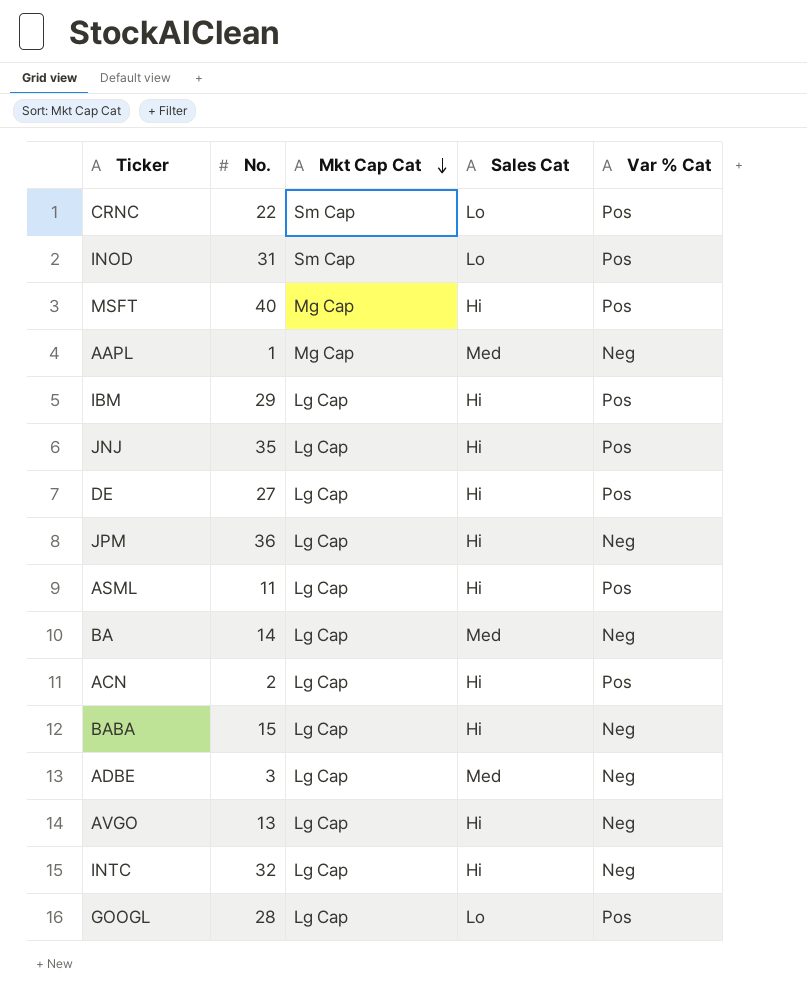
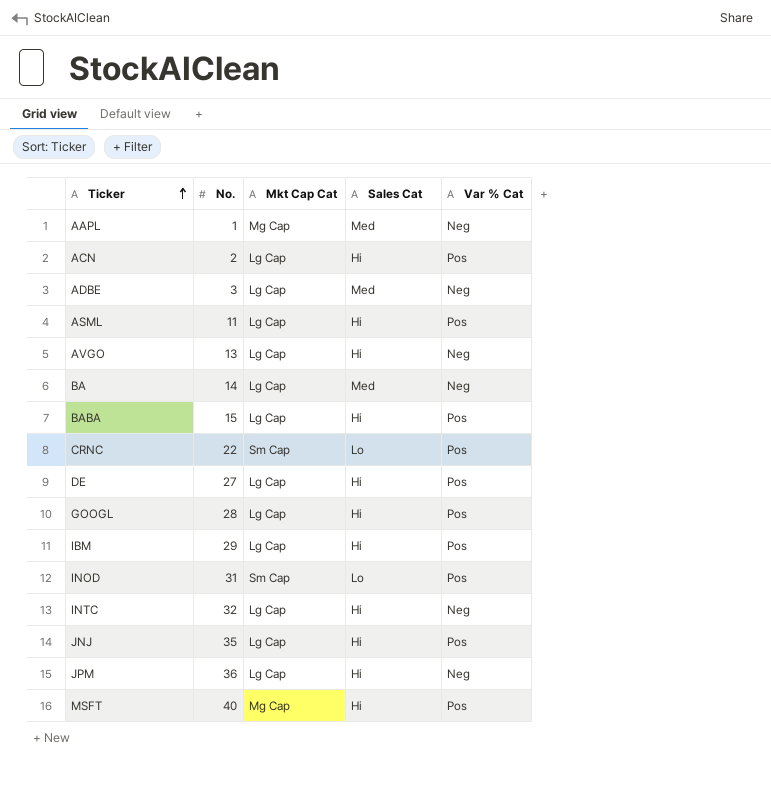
row order: Mkt Cap Cat descending -> Ticker ascending
BABA | Var % Cat: Neg -> Pos
GOOGL | Sales Cat: Lo -> Hi

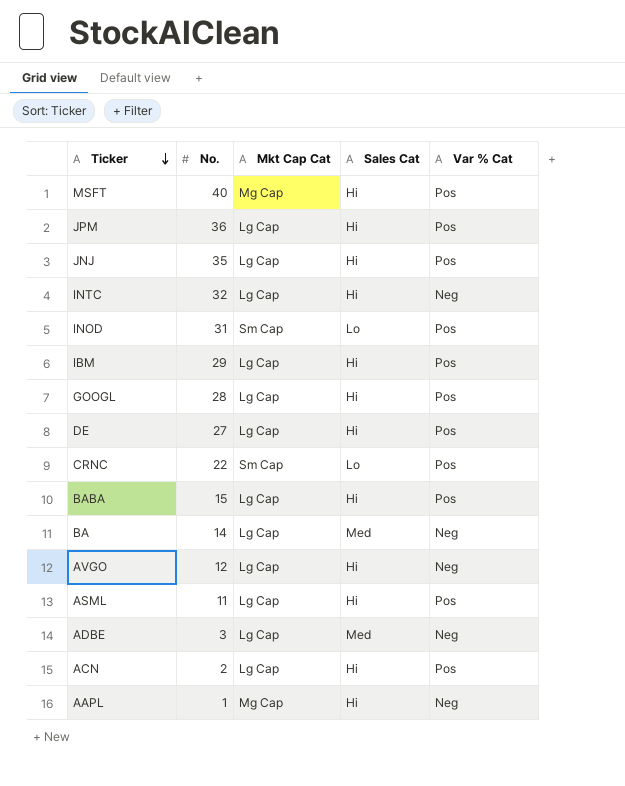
row order: Ticker ascending -> Ticker descending
JPM | Var % Cat: Neg -> Pos
AVGO | No.: 13 -> 12
AAPL | Sales Cat: Med -> Hi

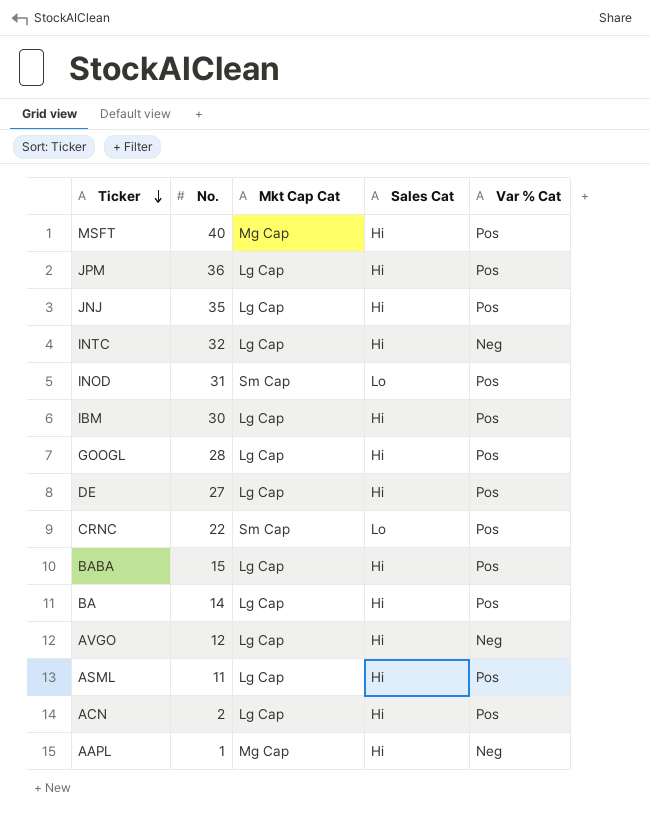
row ADBE: 3 | Lg Cap | Med | Neg -> none
IBM | No.: 29 -> 30
BA | Sales Cat: Med -> Hi
BA | Var % Cat: Neg -> Pos

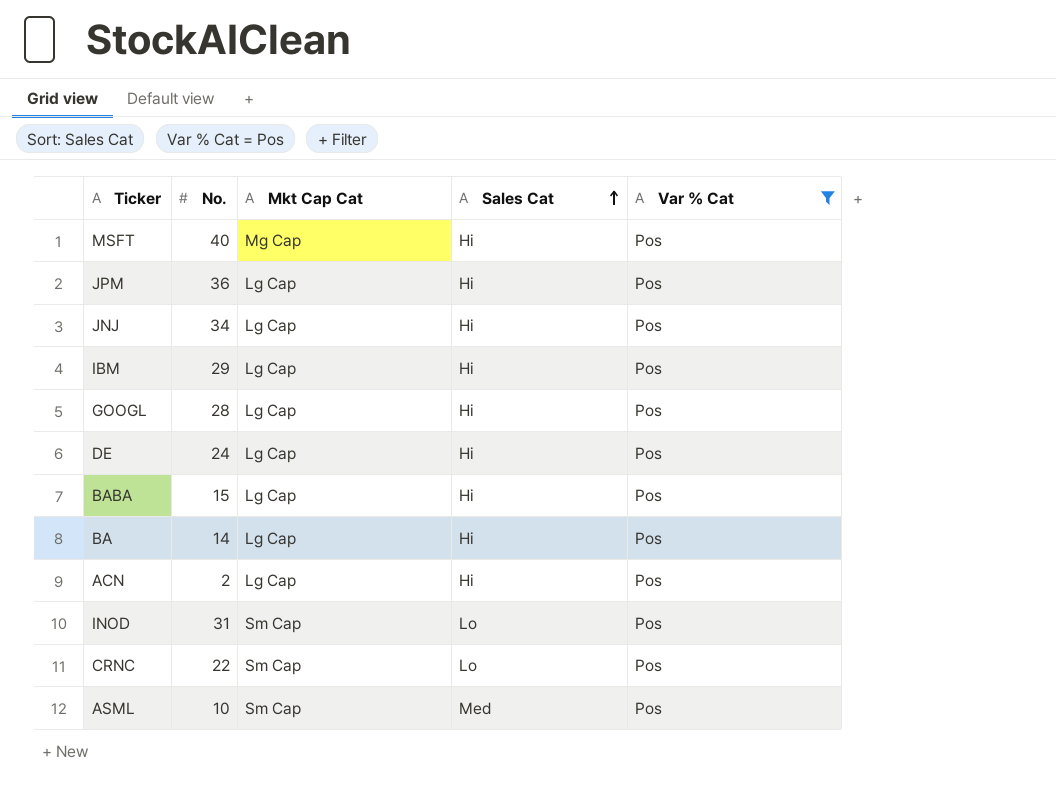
filter: none -> Var % Cat = Pos
row order: Ticker descending -> Sales Cat ascending
JNJ | No.: 35 -> 34
IBM | No.: 30 -> 29
DE | No.: 27 -> 24
ASML | No.: 11 -> 10
ASML | Mkt Cap Cat: Lg Cap -> Sm Cap
ASML | Sales Cat: Hi -> Med

